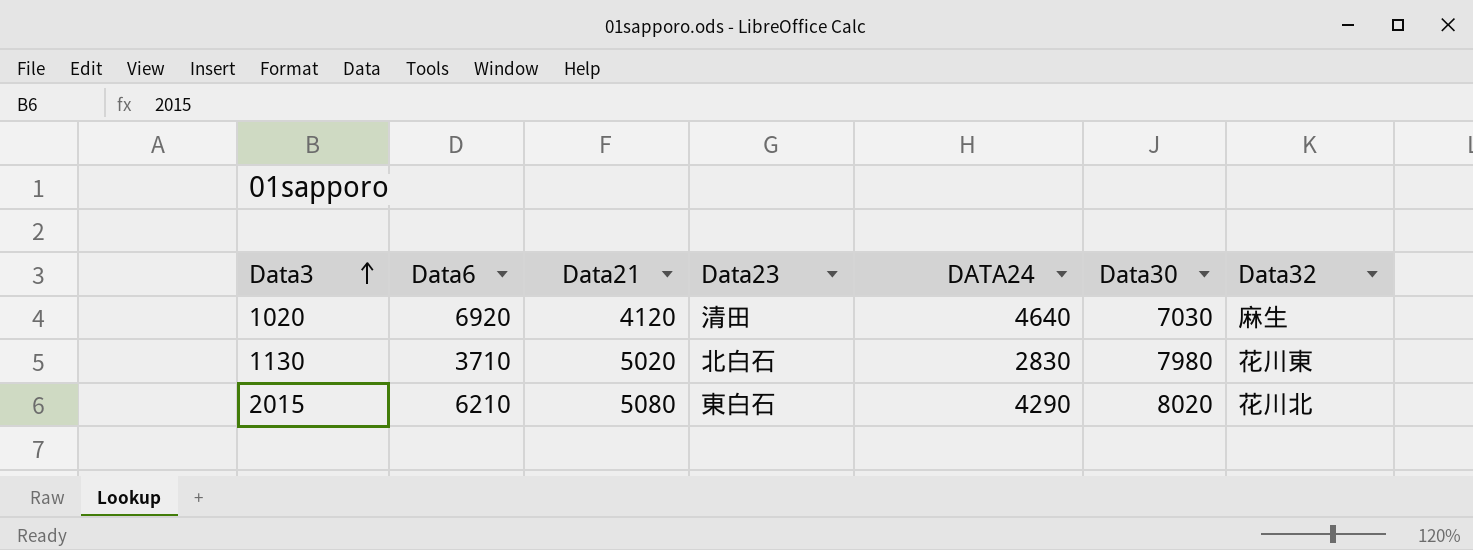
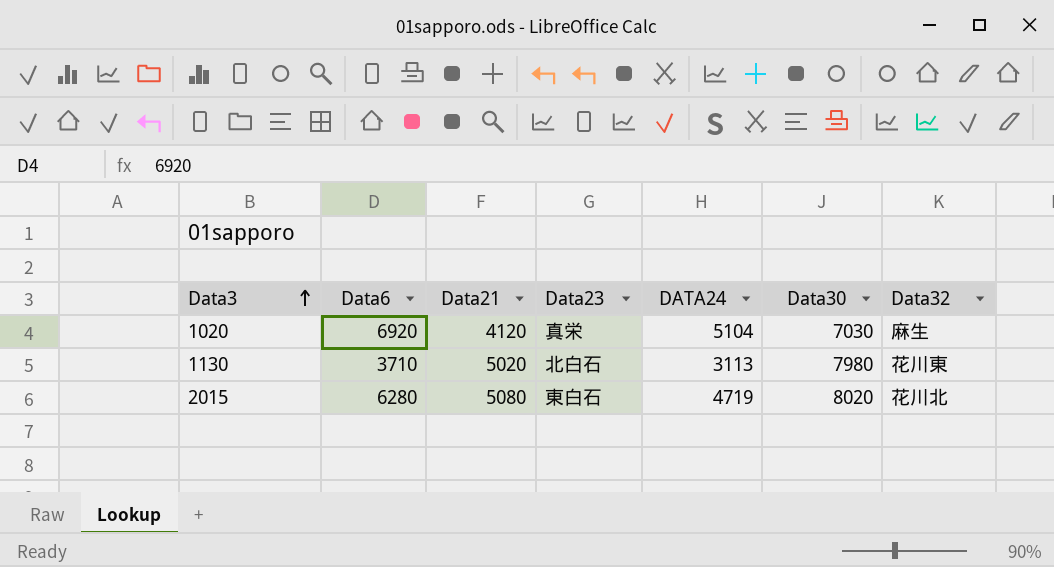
1020 | Data23: 清田 -> 真栄
1020 | DATA24: 4640 -> 5104
1130 | DATA24: 2830 -> 3113
2015 | Data6: 6210 -> 6280
2015 | DATA24: 4290 -> 4719

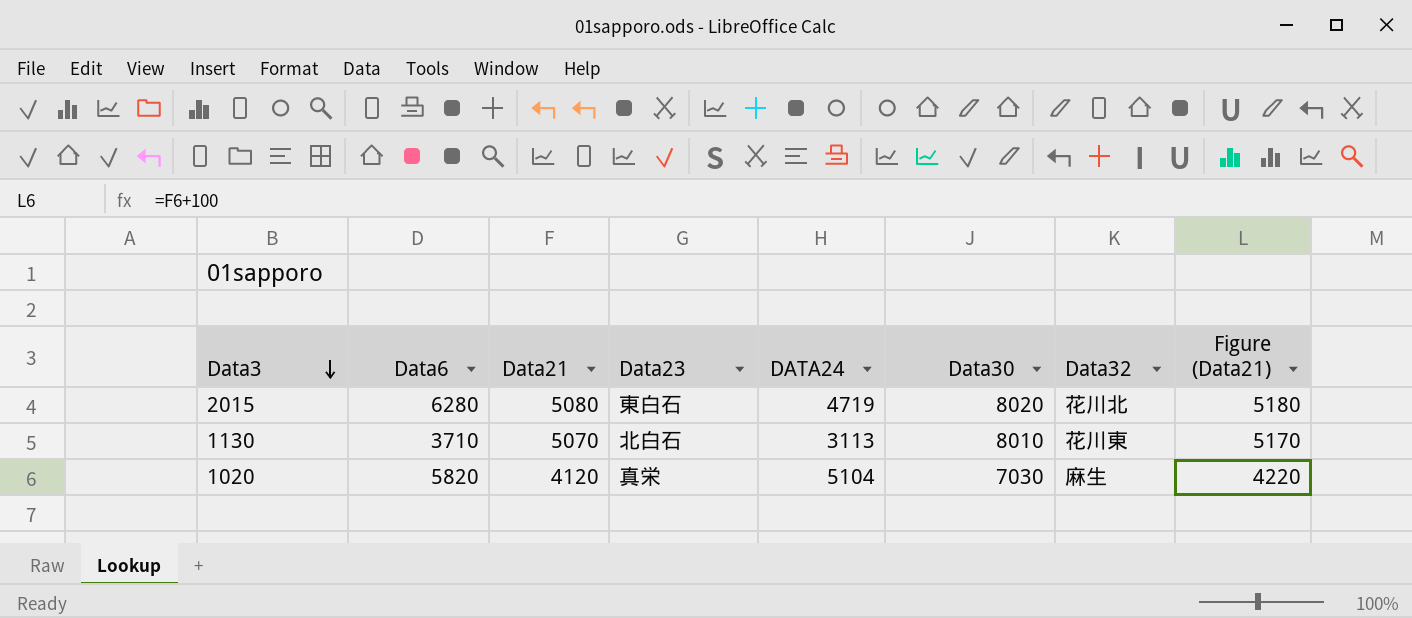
row order: Data3 ascending -> Data3 descending
column Figure (Data21) | formula: none -> [Data21] + 100
1130 | Data21: 5020 -> 5070
1130 | Data30: 7980 -> 8010
1020 | Data6: 6920 -> 5820

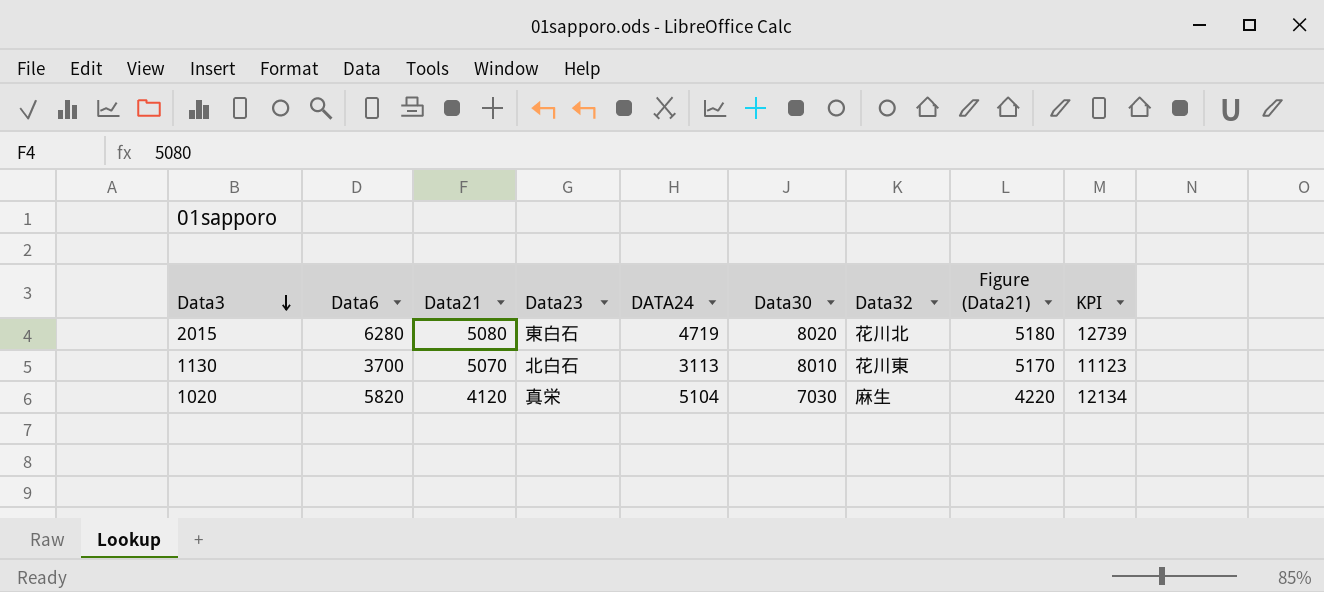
column KPI | formula: none -> [DATA24] + [Data30]
1130 | Data6: 3710 -> 3700

